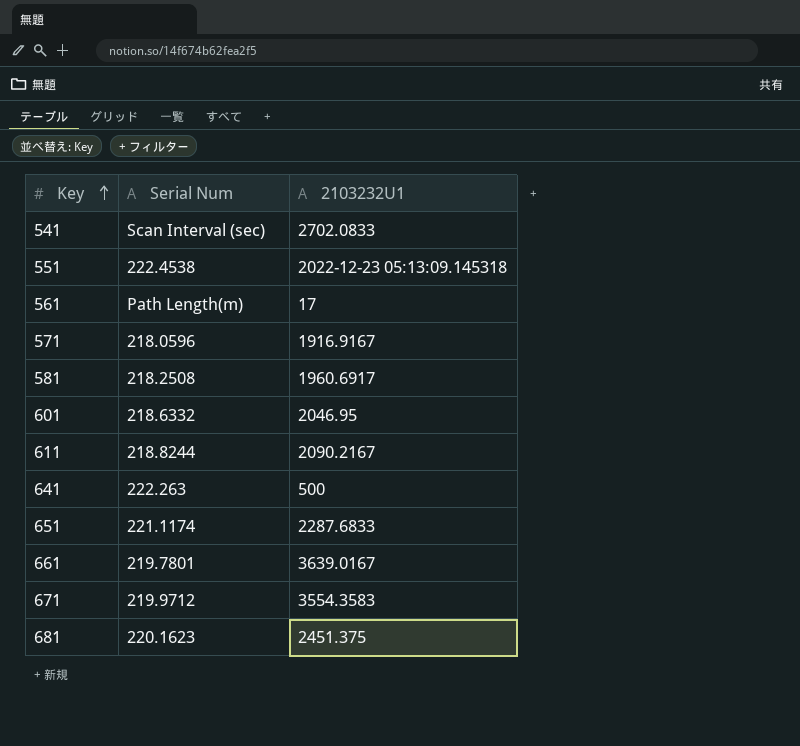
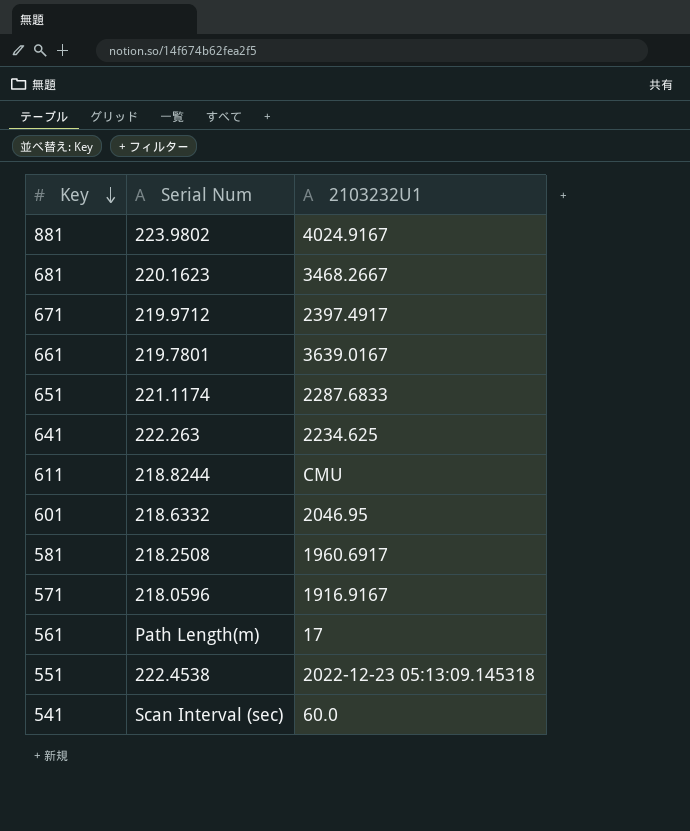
row order: Key ascending -> Key descending
row 881: none -> 223.9802 | 4024.9167
681 | 2103232U1: 2451.375 -> 3468.2667
671 | 2103232U1: 3554.3583 -> 2397.4917
641 | 2103232U1: 500 -> 2234.625
611 | 2103232U1: 2090.2167 -> CMU
541 | 2103232U1: 2702.0833 -> 60.0

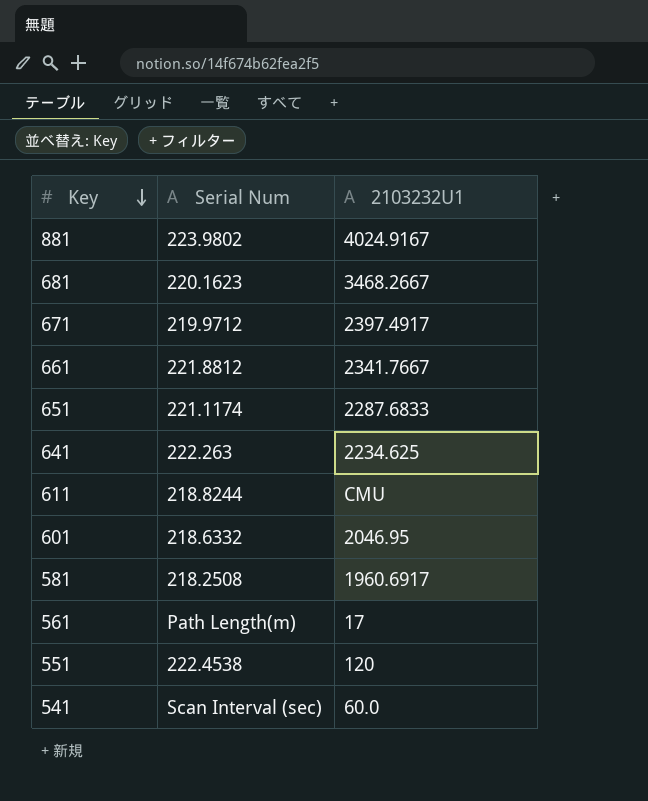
row 571: 218.0596 | 1916.9167 -> none
661 | Serial Num: 219.7801 -> 221.8812
661 | 2103232U1: 3639.0167 -> 2341.7667
551 | 2103232U1: 2022-12-23 05:13:09.145318 -> 120

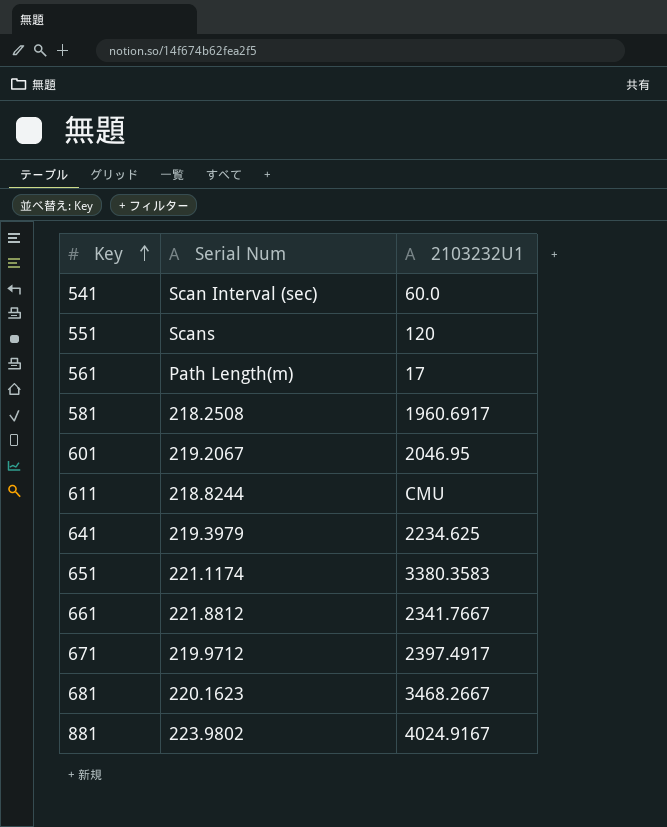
row order: Key descending -> Key ascending
551 | Serial Num: 222.4538 -> Scans
601 | Serial Num: 218.6332 -> 219.2067
641 | Serial Num: 222.263 -> 219.3979
651 | 2103232U1: 2287.6833 -> 3380.3583

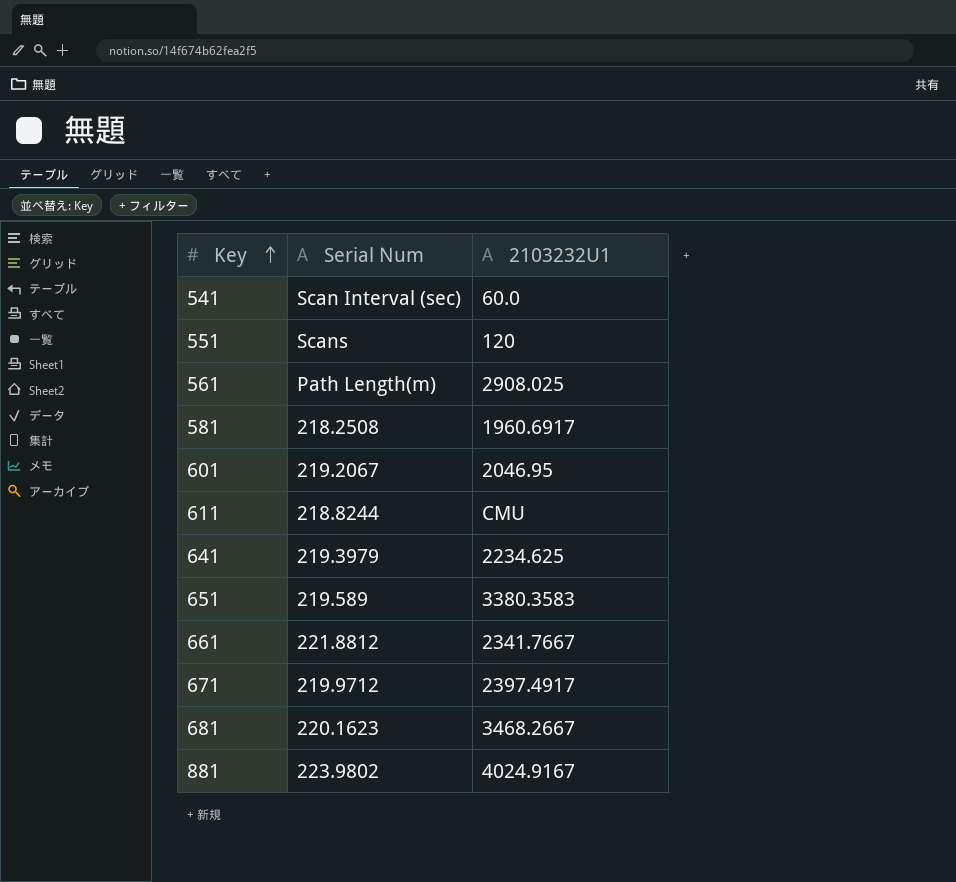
561 | 2103232U1: 17 -> 2908.025
651 | Serial Num: 221.1174 -> 219.589

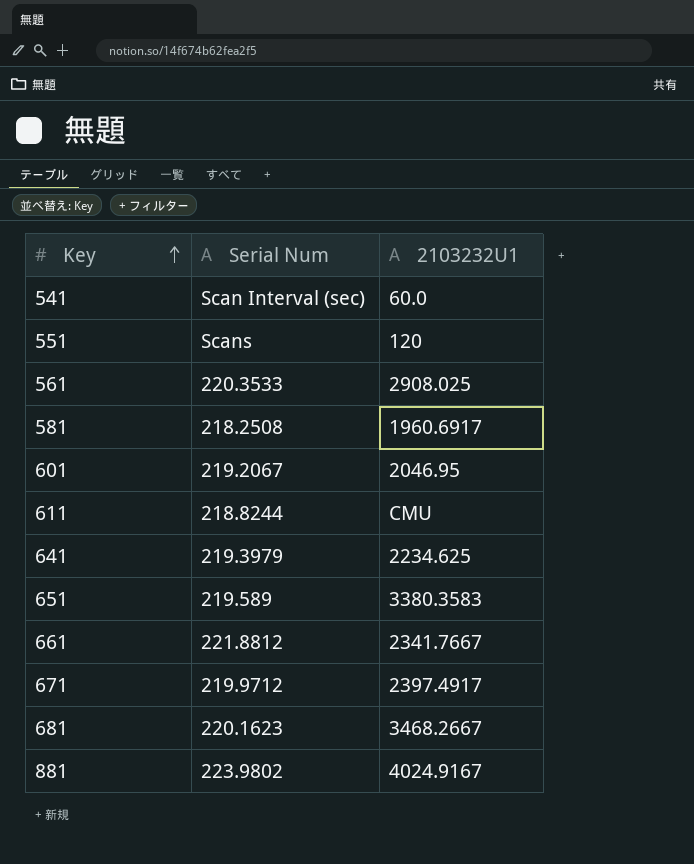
561 | Serial Num: Path Length(m) -> 220.3533

